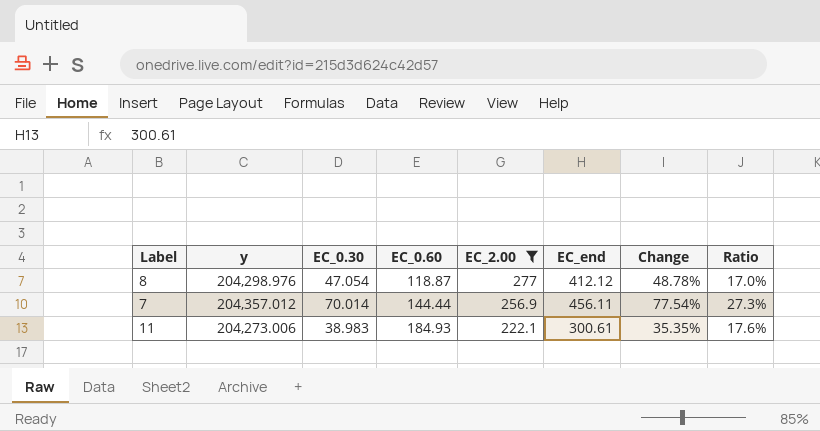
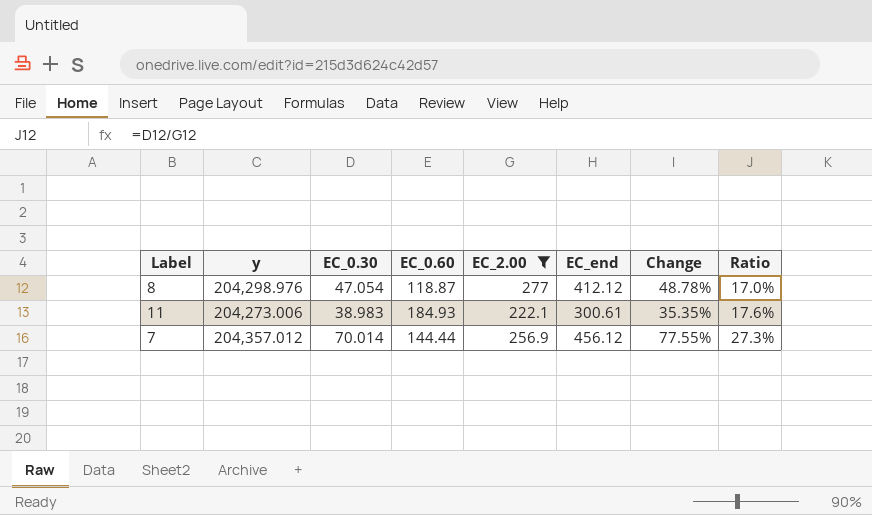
row order: EC_0.60 ascending -> Ratio ascending
7 | EC_end: 456.11 -> 456.12
7 | Change: 77.54% -> 77.55%

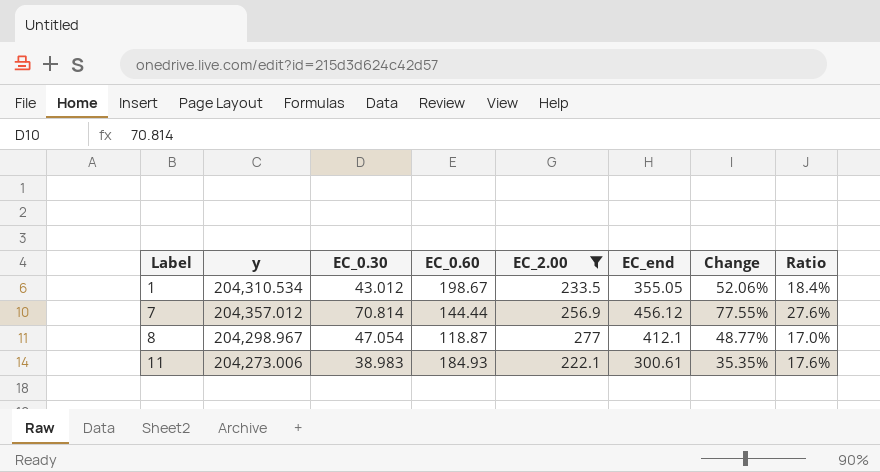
row order: Ratio ascending -> Label ascending
row 1: none -> 204,310.534 | 43.012 | 198.67 | 233.5 | 355.05 | 52.06% | 18.4%
7 | EC_0.30: 70.014 -> 70.814
7 | Ratio: 27.3% -> 27.6%
8 | y: 204,298.976 -> 204,298.967
8 | EC_end: 412.12 -> 412.1
8 | Change: 48.78% -> 48.77%

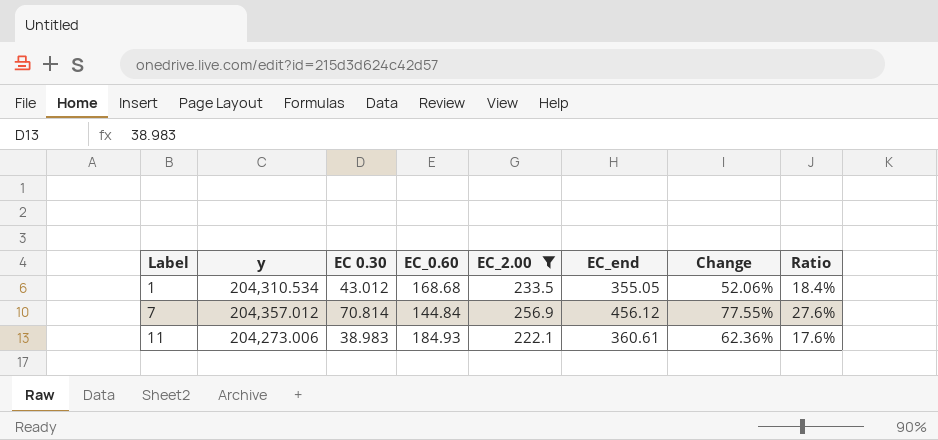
column name: EC_0.30 -> EC 0.30
row 8: 204,298.967 | 47.054 | 118.87 | 277 | 412.1 | 48.77% | 17.0% -> none
1 | EC_0.60: 198.67 -> 168.68
7 | EC_0.60: 144.44 -> 144.84
11 | EC_end: 300.61 -> 360.61
11 | Change: 35.35% -> 62.36%

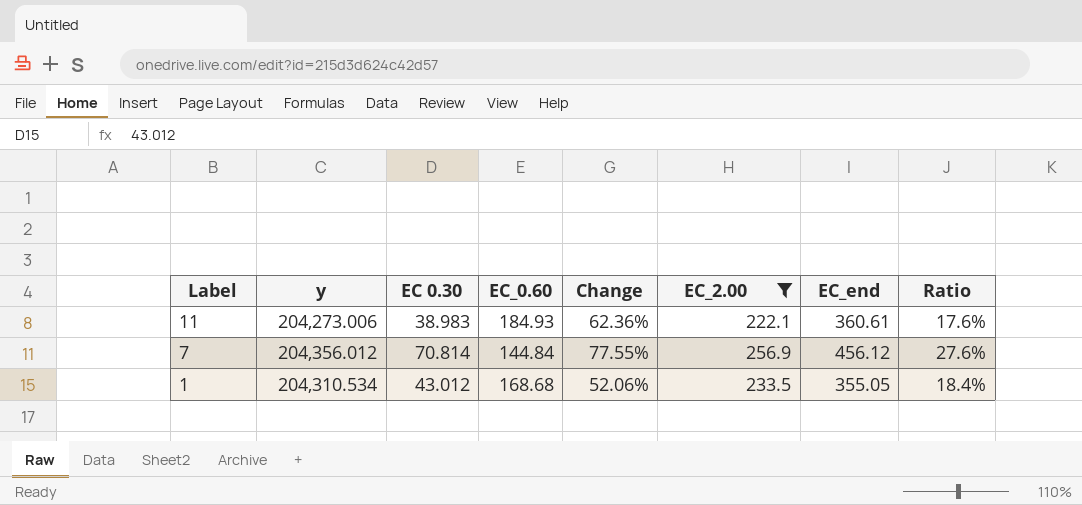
row order: Label ascending -> Label descending
column Change | position: 7 -> 5
7 | y: 204,357.012 -> 204,356.012

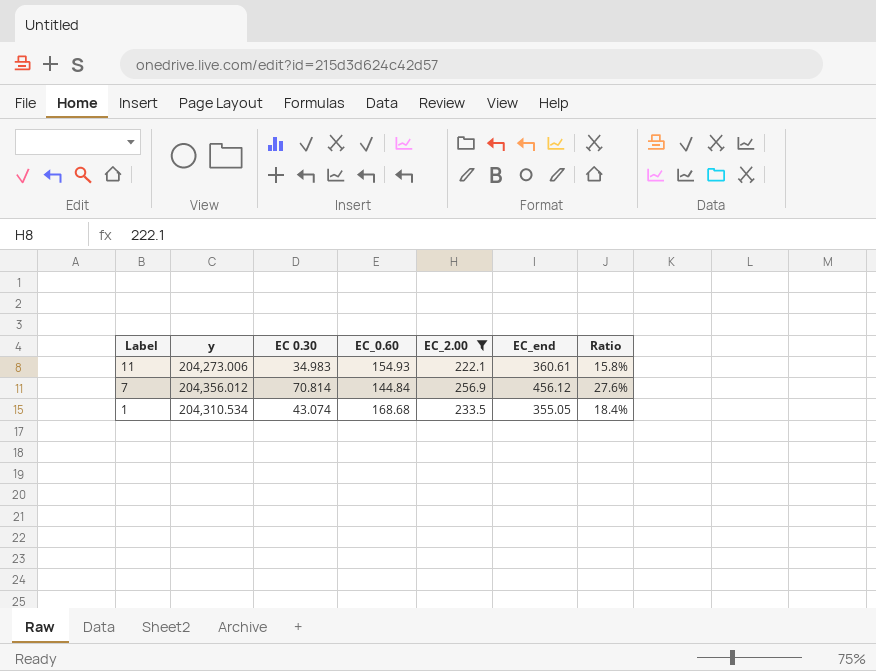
column Change | formula: ([EC_end] - [EC_2.00]) / [EC_2.00] -> none
11 | EC 0.30: 38.983 -> 34.983
11 | EC_0.60: 184.93 -> 154.93
11 | Ratio: 17.6% -> 15.8%
1 | EC 0.30: 43.012 -> 43.074

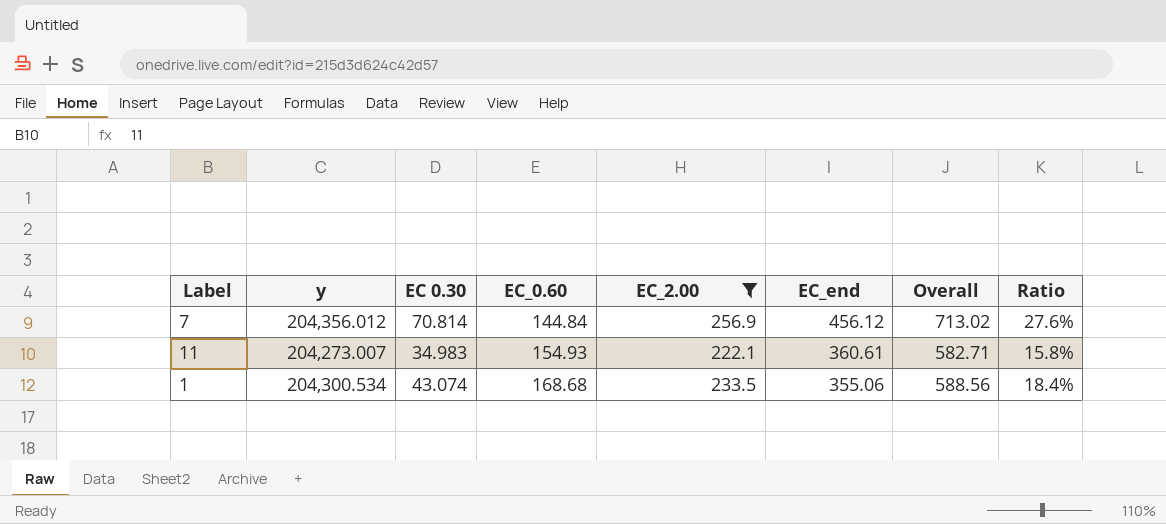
row order: Label descending -> EC_0.60 ascending
column Overall | formula: none -> [EC_2.00] + [EC_end]
11 | y: 204,273.006 -> 204,273.007
1 | y: 204,310.534 -> 204,300.534
1 | EC_end: 355.05 -> 355.06

